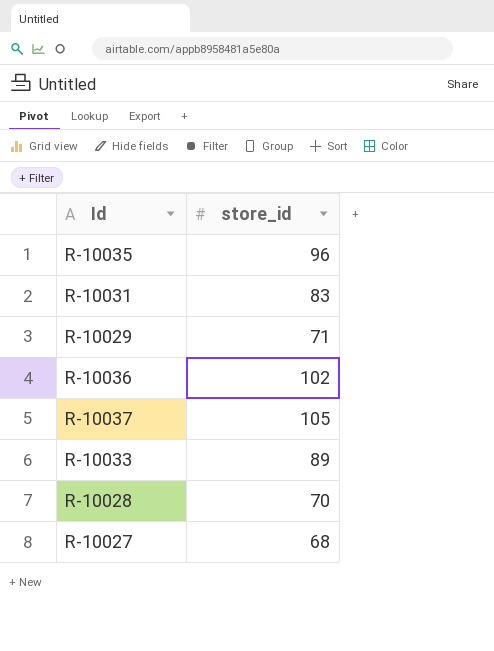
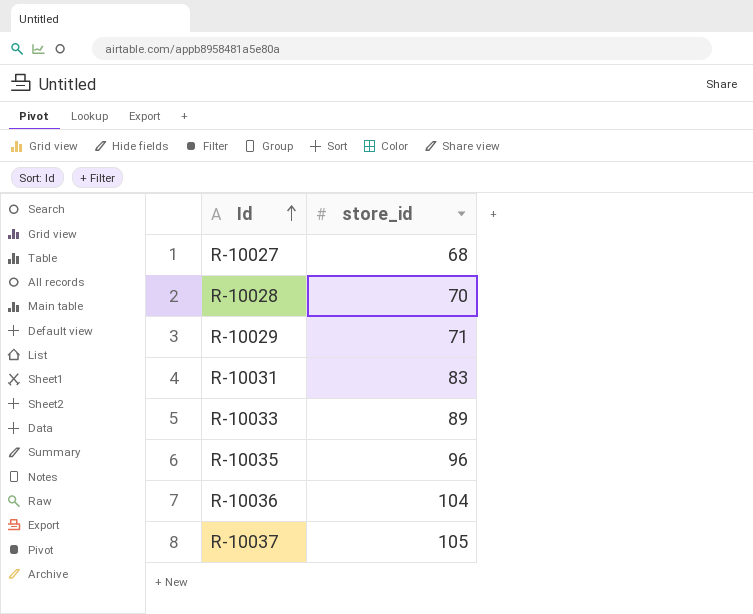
row order: none -> Id ascending
R-10036 | store_id: 102 -> 104

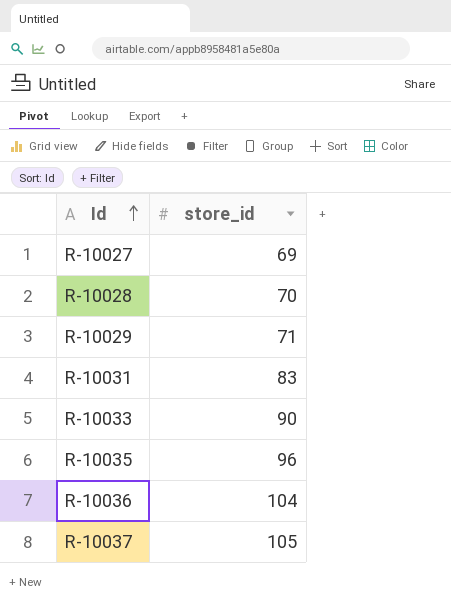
R-10027 | store_id: 68 -> 69
R-10033 | store_id: 89 -> 90

